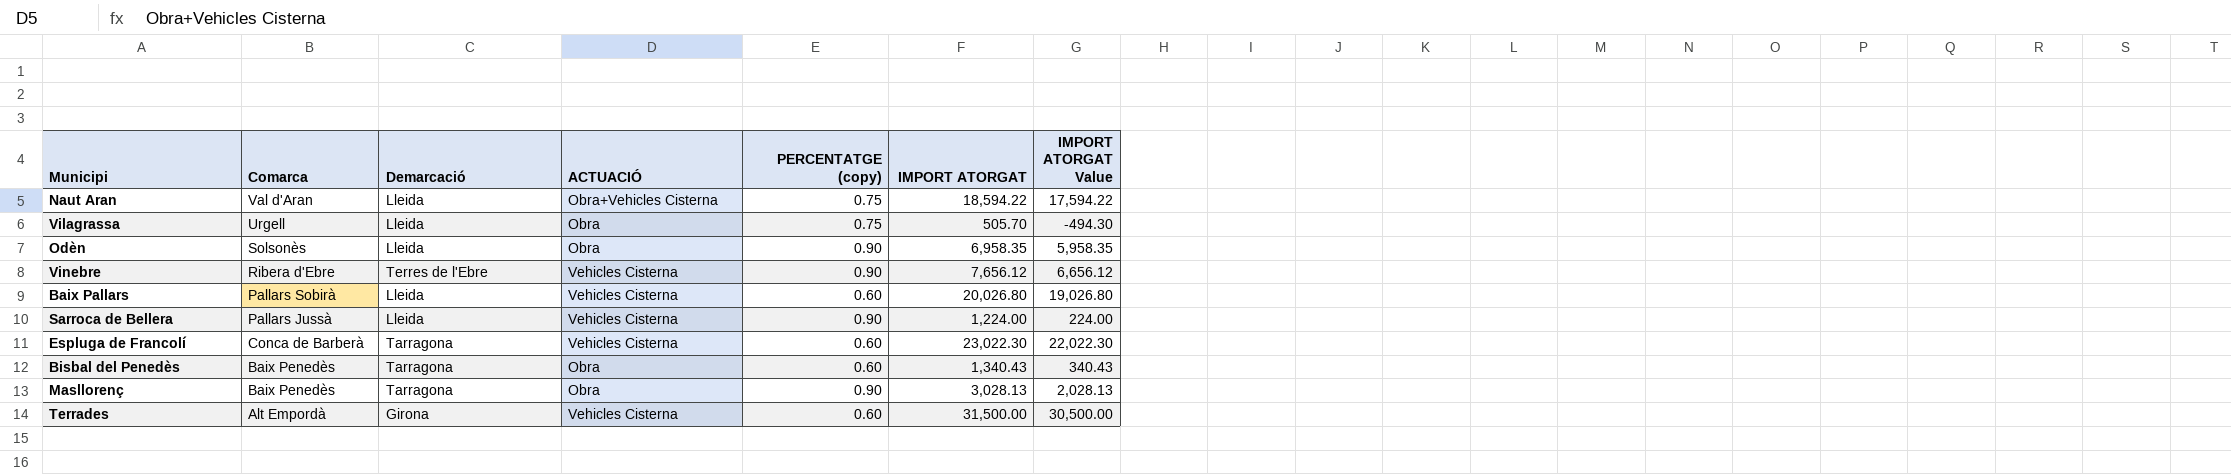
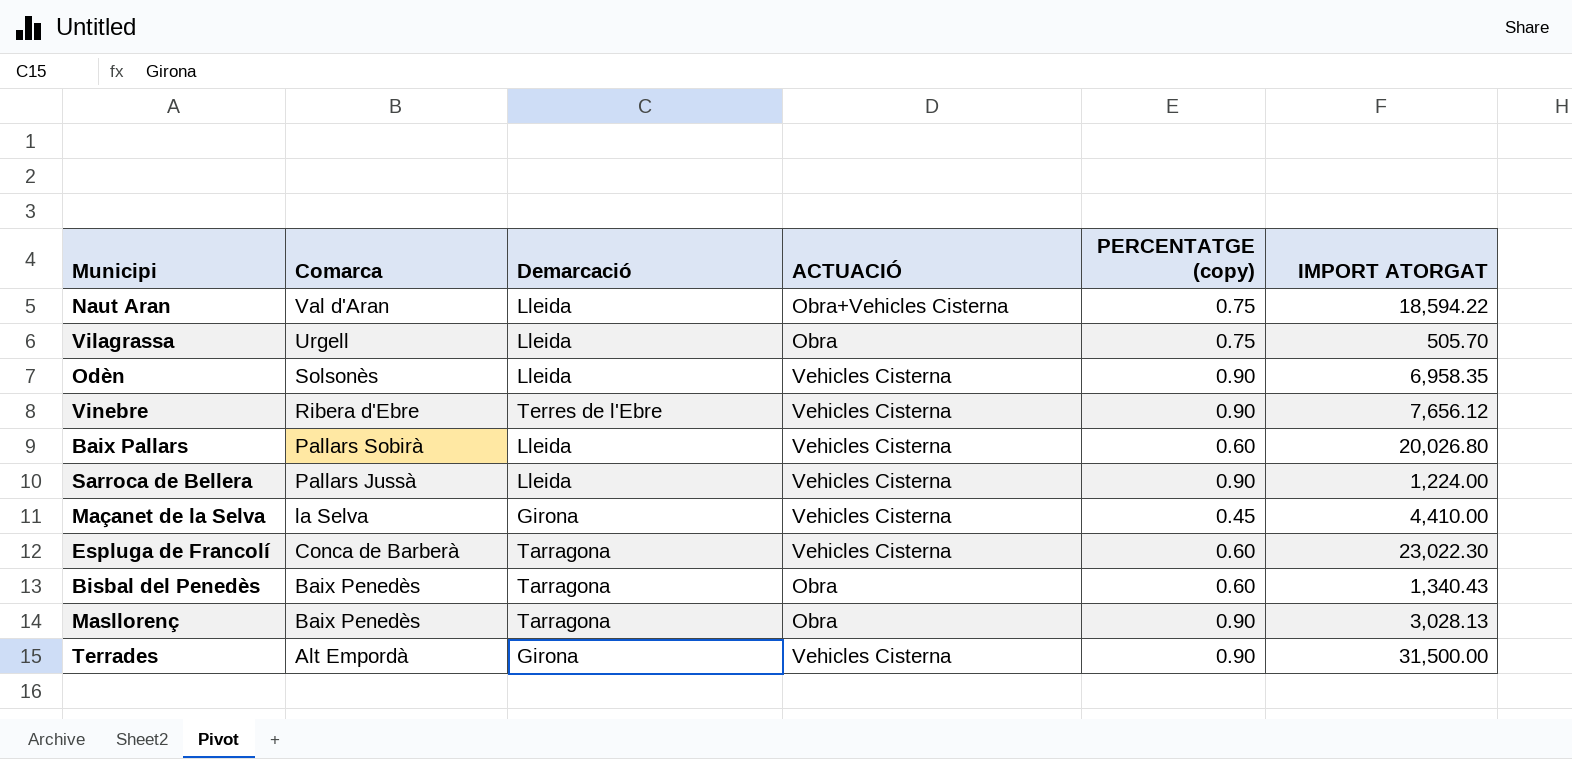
column IMPORT ATORGAT Value | formula: [IMPORT ATORGAT] - 1000 -> none
Odèn | ACTUACIÓ: Obra -> Vehicles Cisterna
row Maçanet de la Selva: none -> la Selva | Girona | Vehicles Cisterna | 0.45 | 4,410.00
Terrades | PERCENTATGE (copy): 0.60 -> 0.90

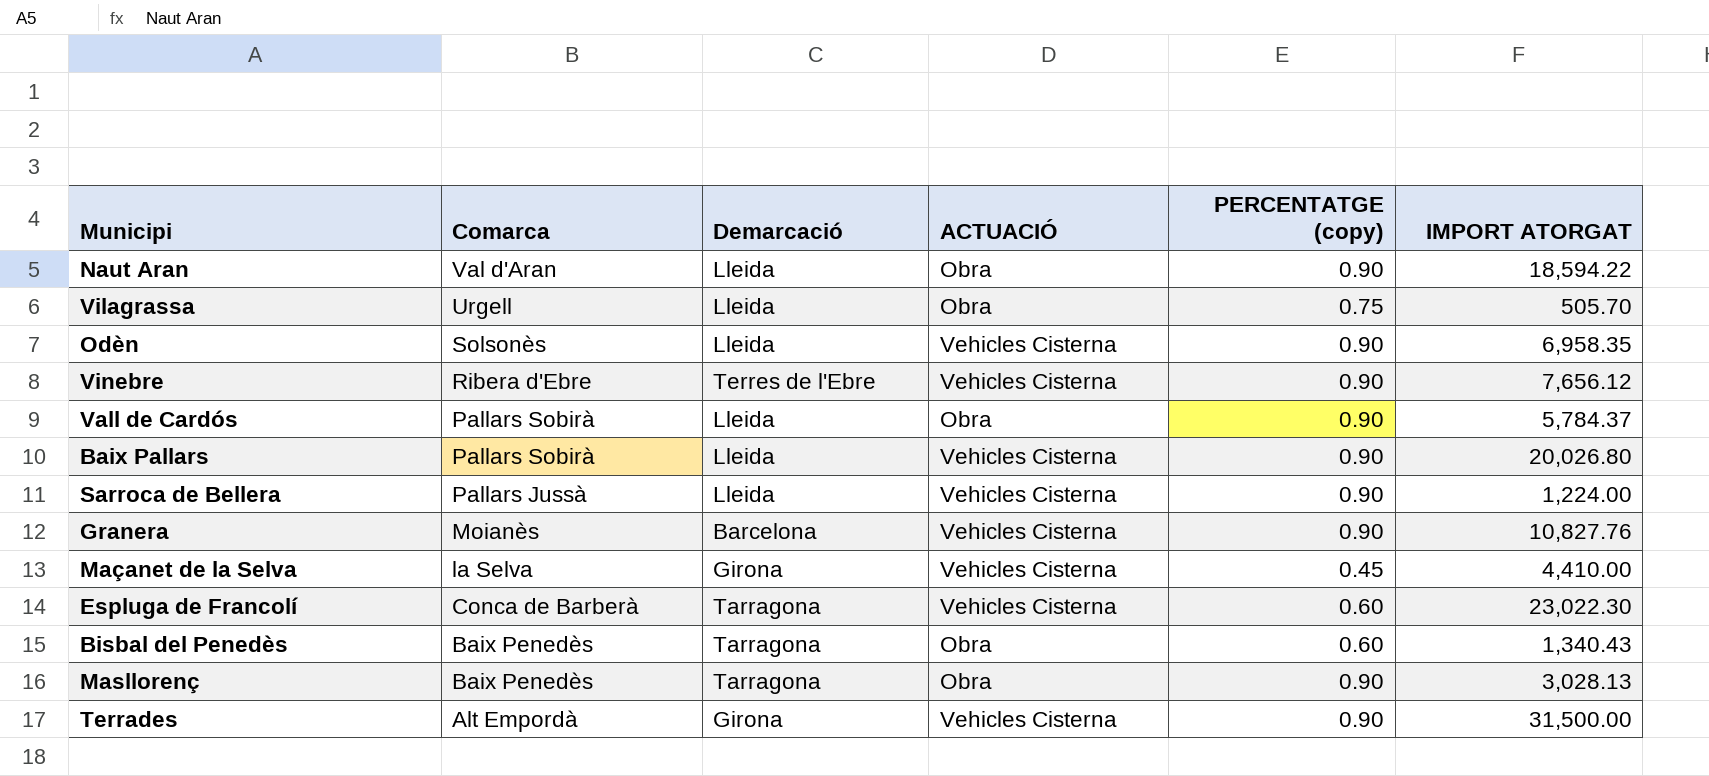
Naut Aran | ACTUACIÓ: Obra+Vehicles Cisterna -> Obra
Naut Aran | PERCENTATGE (copy): 0.75 -> 0.90
row Vall de Cardós: none -> Pallars Sobirà | Lleida | Obra | 0.90 | 5,784.37
Baix Pallars | PERCENTATGE (copy): 0.60 -> 0.90
row Granera: none -> Moianès | Barcelona | Vehicles Cisterna | 0.90 | 10,827.76

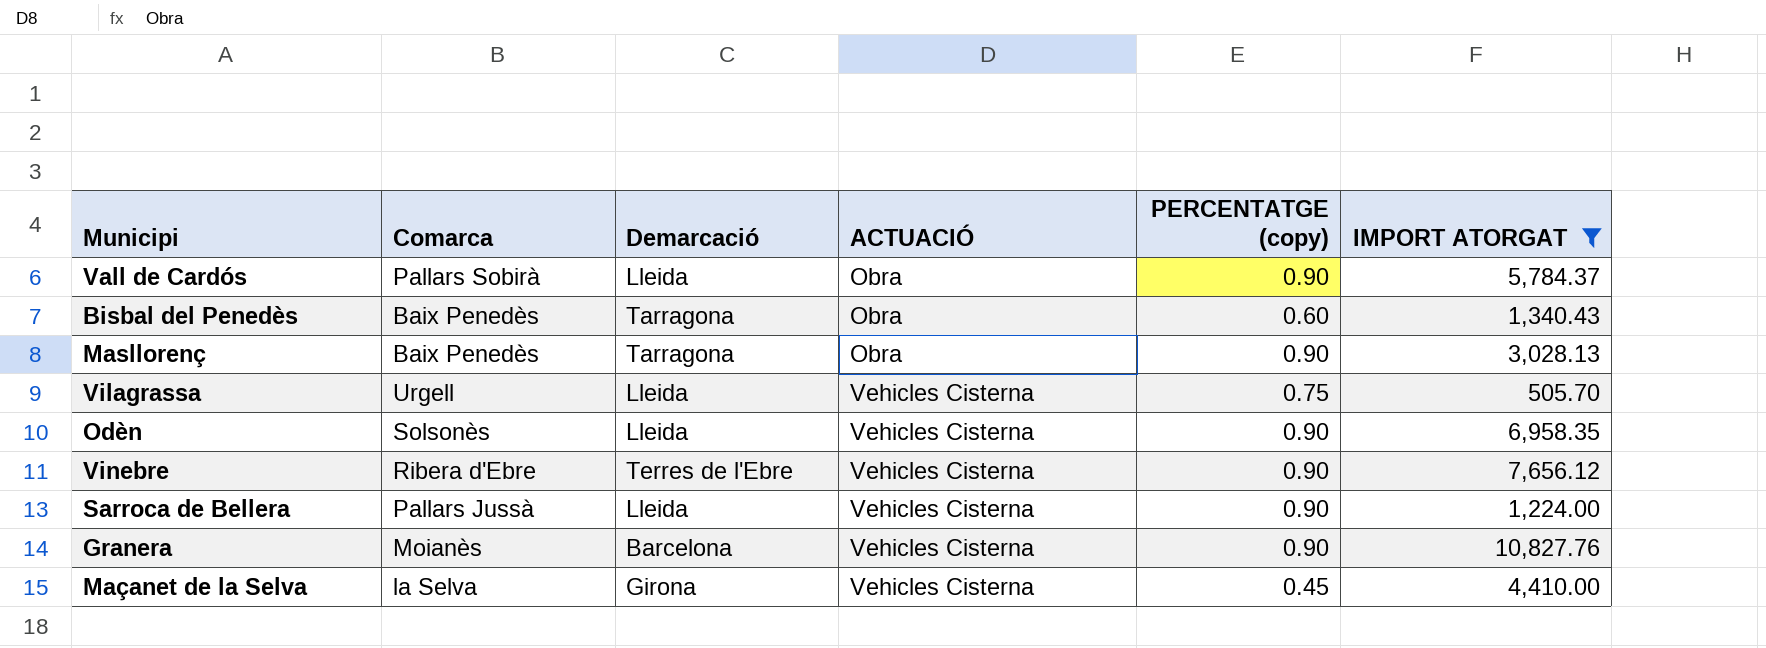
filter: none -> IMPORT ATORGAT <= 10,827.76
row order: Comarca descending -> ACTUACIÓ ascending
Vilagrassa | ACTUACIÓ: Obra -> Vehicles Cisterna

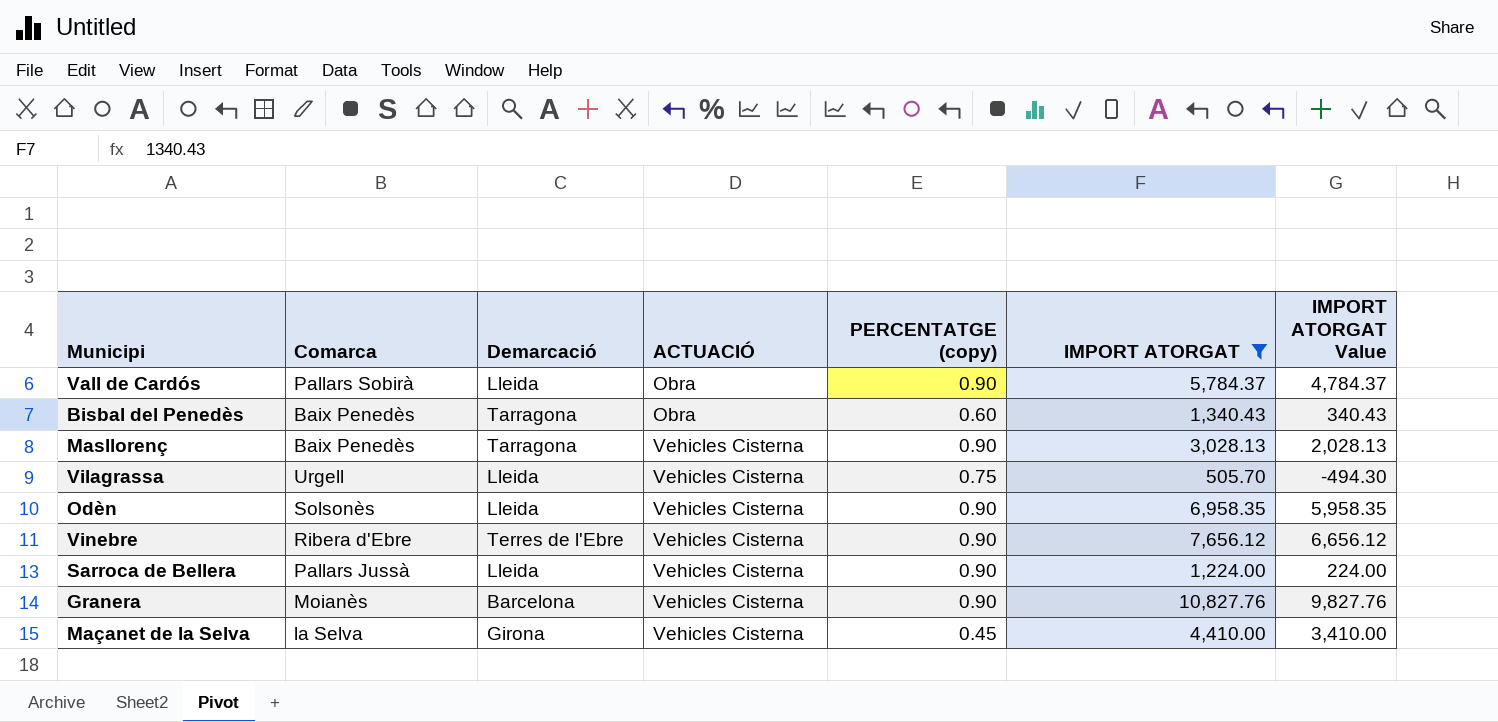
column IMPORT ATORGAT Value | formula: none -> [IMPORT ATORGAT] - 1000
Masllorenç | ACTUACIÓ: Obra -> Vehicles Cisterna

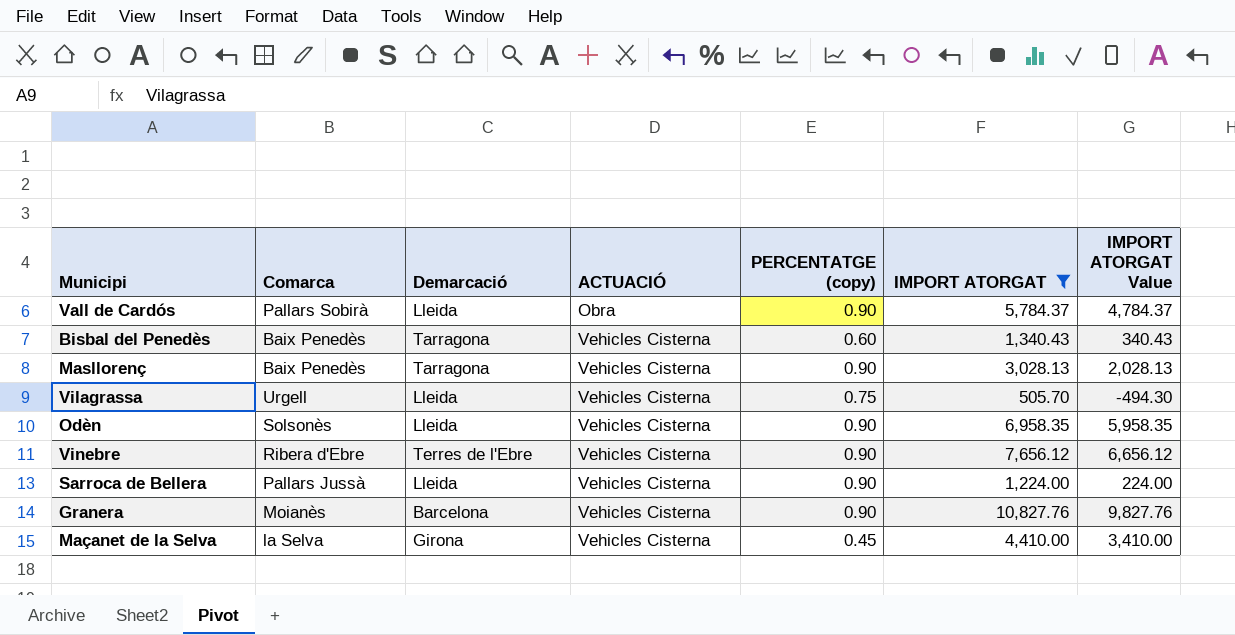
Bisbal del Penedès | ACTUACIÓ: Obra -> Vehicles Cisterna

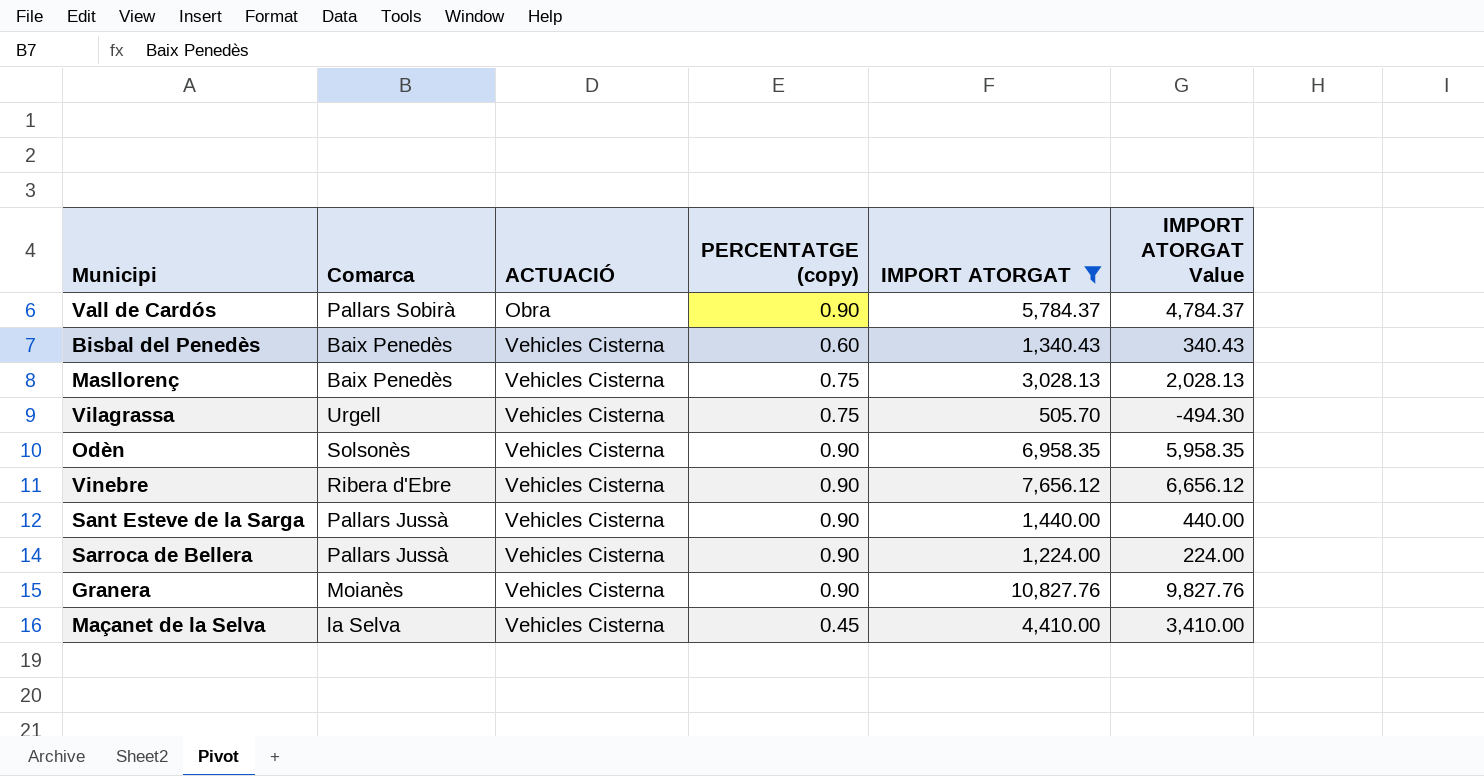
column Demarcació | position: 3 -> none
Masllorenç | PERCENTATGE (copy): 0.90 -> 0.75
row Sant Esteve de la Sarga: none -> Pallars Jussà | Vehicles Cisterna | 0.90 | 1,440.00 | 440.00

